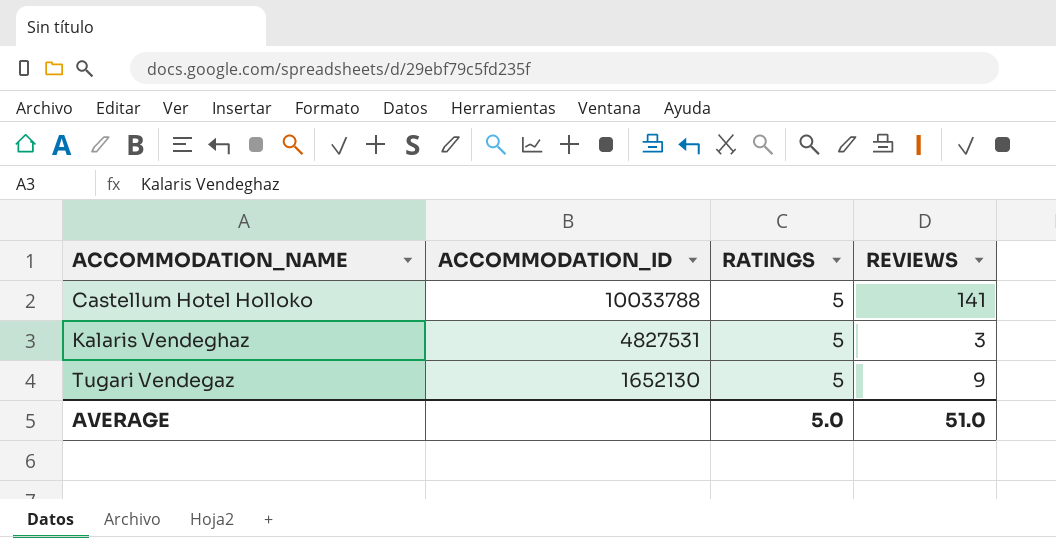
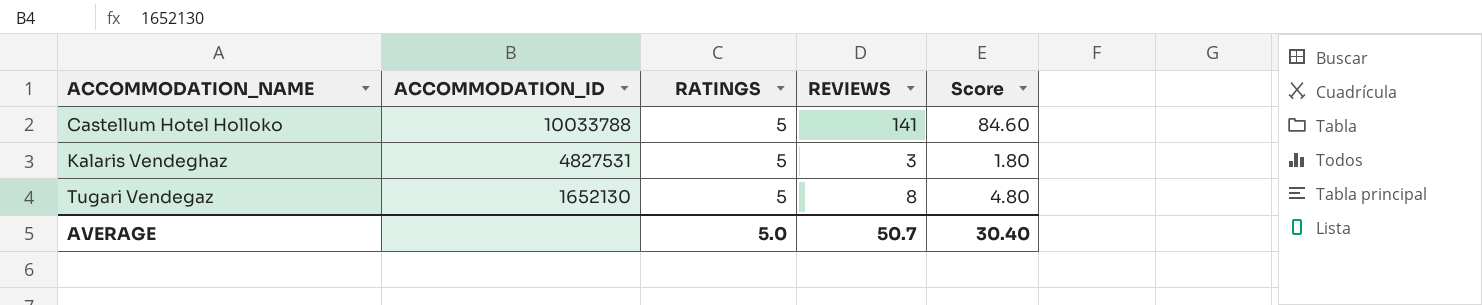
column Score | formula: none -> [REVIEWS] * 0.6
Tugari Vendegaz | REVIEWS: 9 -> 8
AVERAGE | REVIEWS: 51.0 -> 50.7

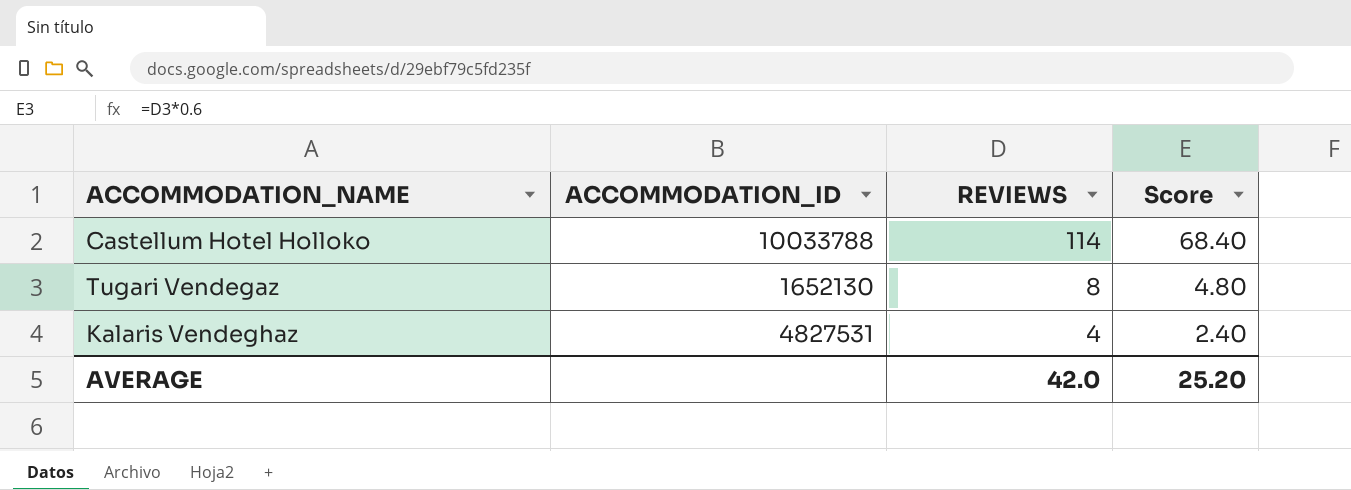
row order: ACCOMMODATION_NAME ascending -> REVIEWS descending
column RATINGS | position: 3 -> none
Castellum Hotel Holloko | REVIEWS: 141 -> 114
Castellum Hotel Holloko | Score: 84.60 -> 68.40
Kalaris Vendeghaz | REVIEWS: 3 -> 4
Kalaris Vendeghaz | Score: 1.80 -> 2.40
AVERAGE | REVIEWS: 50.7 -> 42.0
AVERAGE | Score: 30.40 -> 25.20

